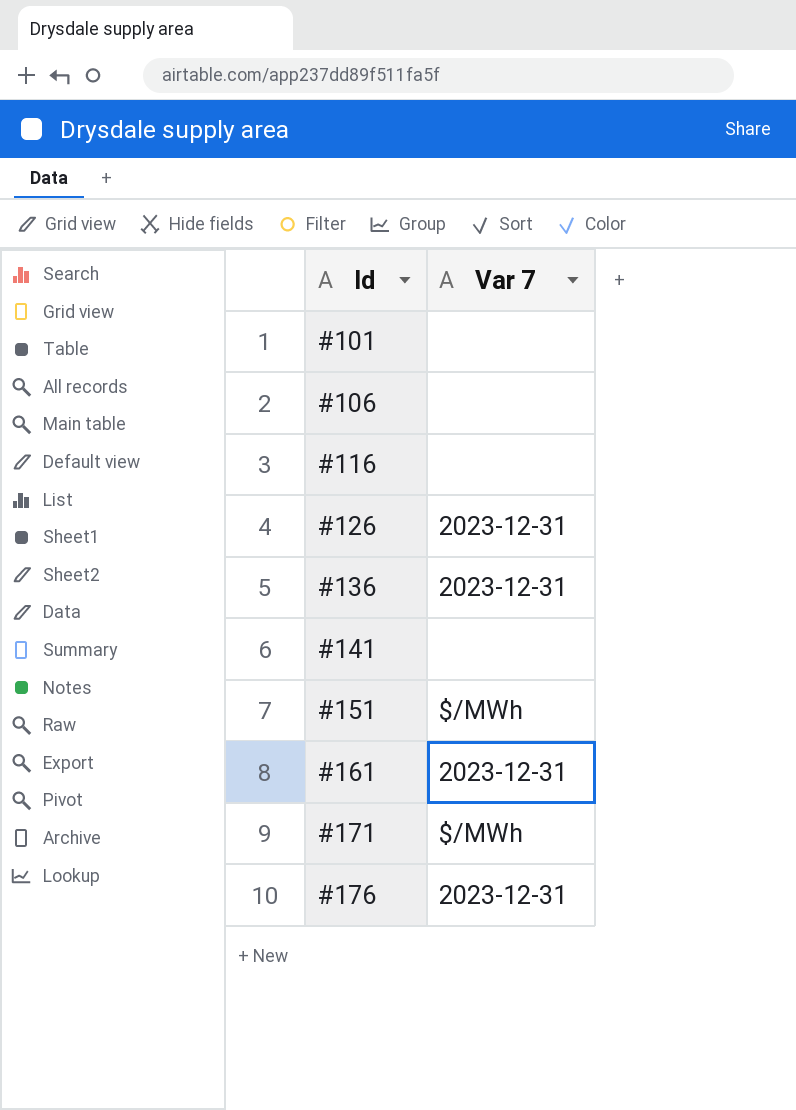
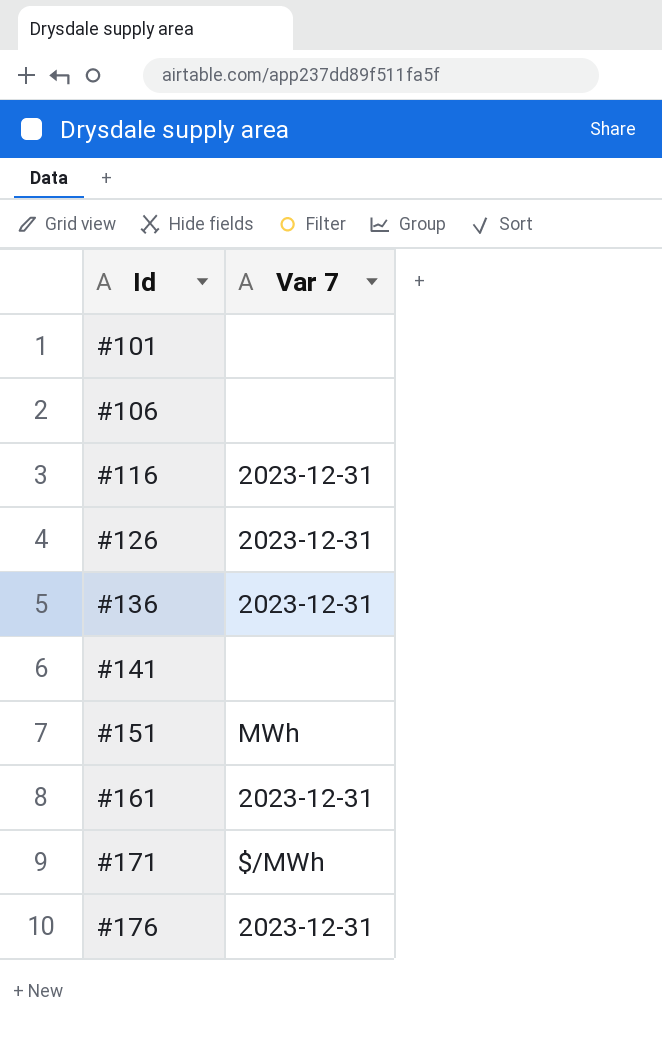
#116 | Var 7: none -> 2023-12-31
#151 | Var 7: $/MWh -> MWh

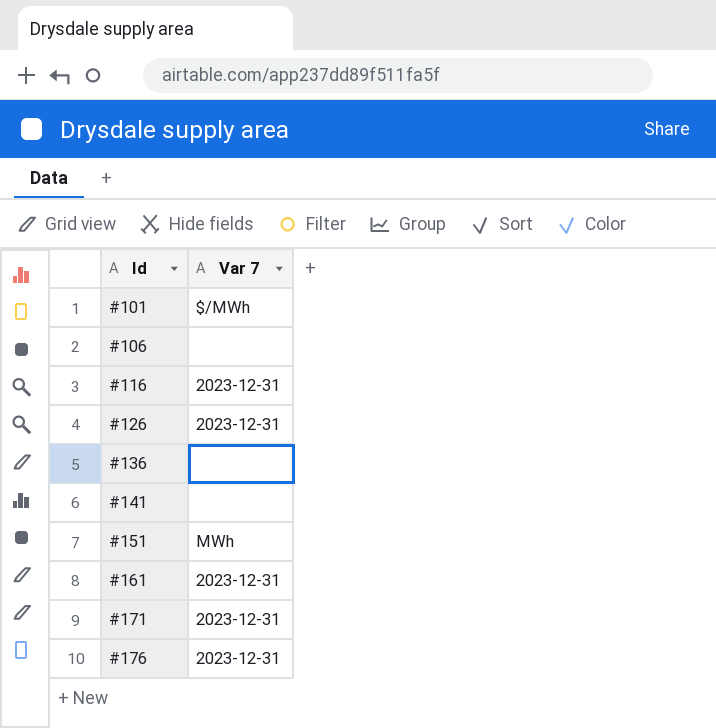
#101 | Var 7: none -> $/MWh
#136 | Var 7: 2023-12-31 -> none
#171 | Var 7: $/MWh -> 2023-12-31

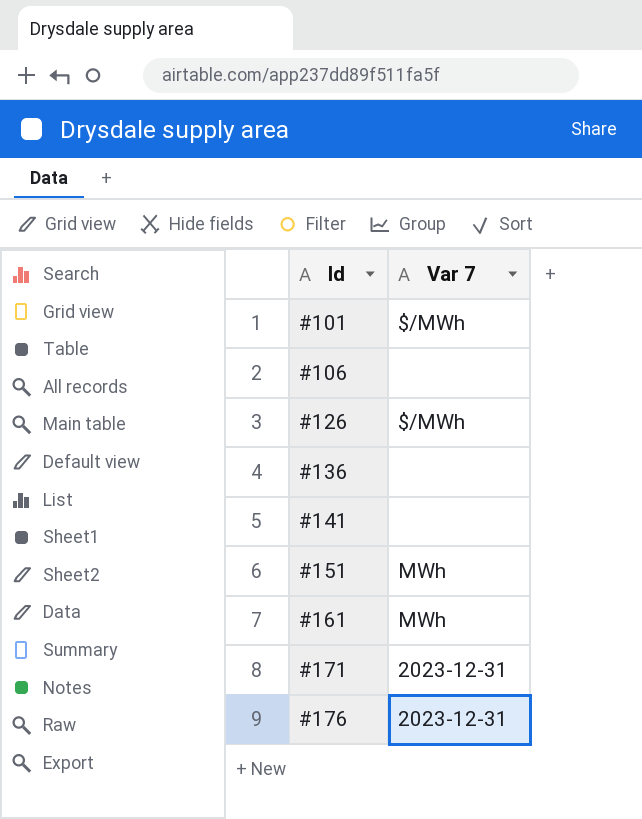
row #116: 2023-12-31 -> none
#126 | Var 7: 2023-12-31 -> $/MWh
#161 | Var 7: 2023-12-31 -> MWh

